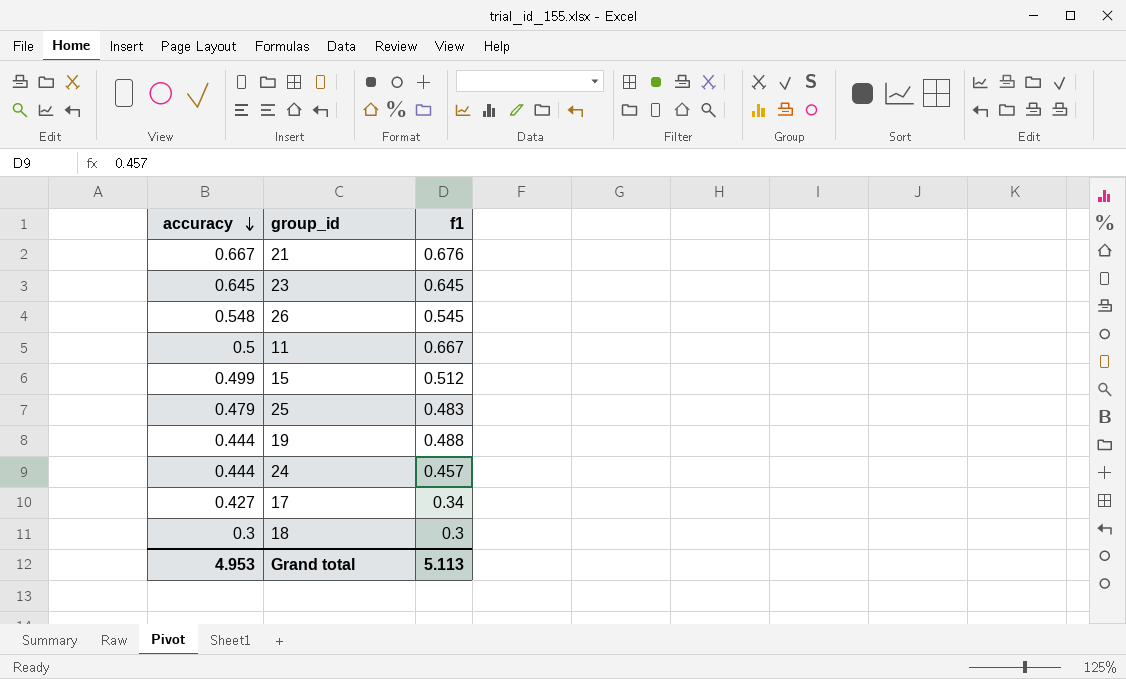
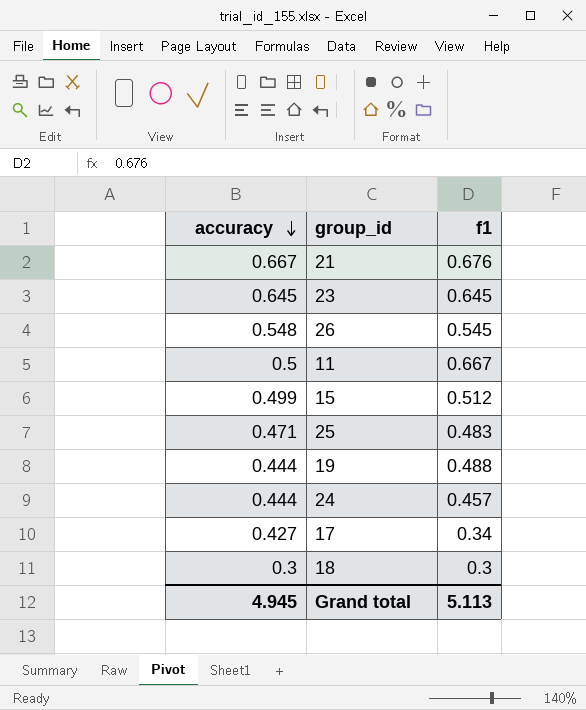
25 | accuracy: 0.479 -> 0.471
Grand total | accuracy: 4.953 -> 4.945

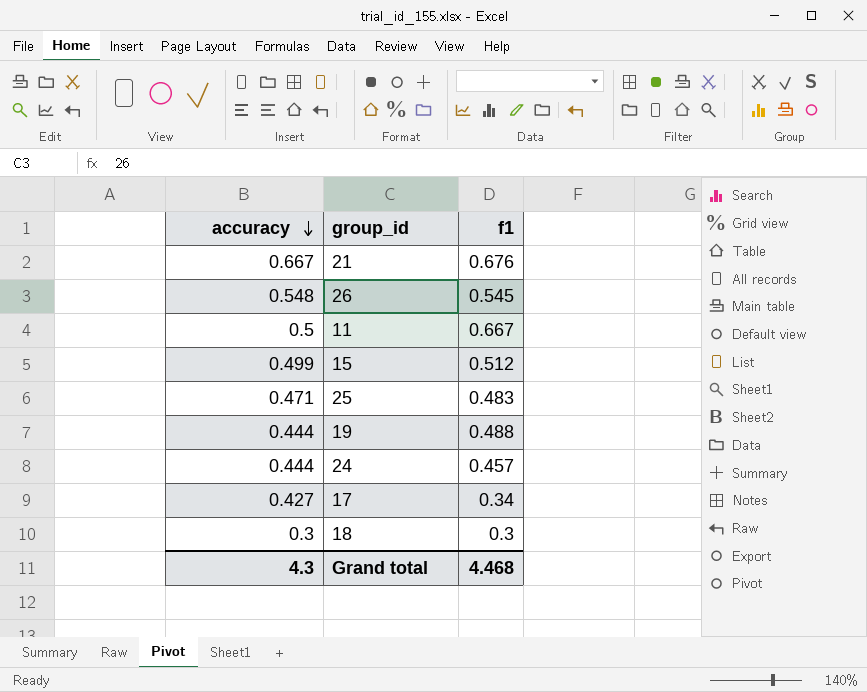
row 23: 0.645 | 0.645 -> none
Grand total | accuracy: 4.945 -> 4.3
Grand total | f1: 5.113 -> 4.468

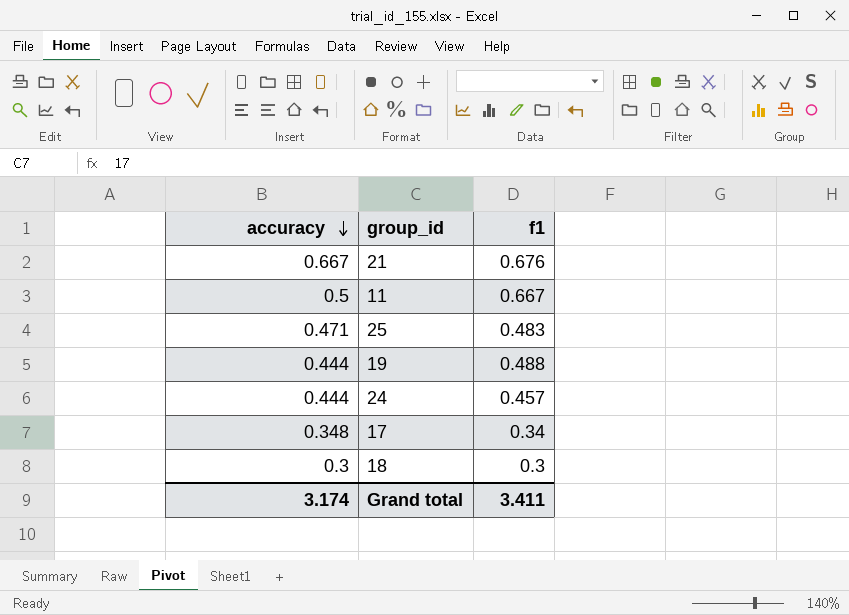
row 26: 0.548 | 0.545 -> none
row 15: 0.499 | 0.512 -> none
17 | accuracy: 0.427 -> 0.348
Grand total | accuracy: 4.3 -> 3.174
Grand total | f1: 4.468 -> 3.411

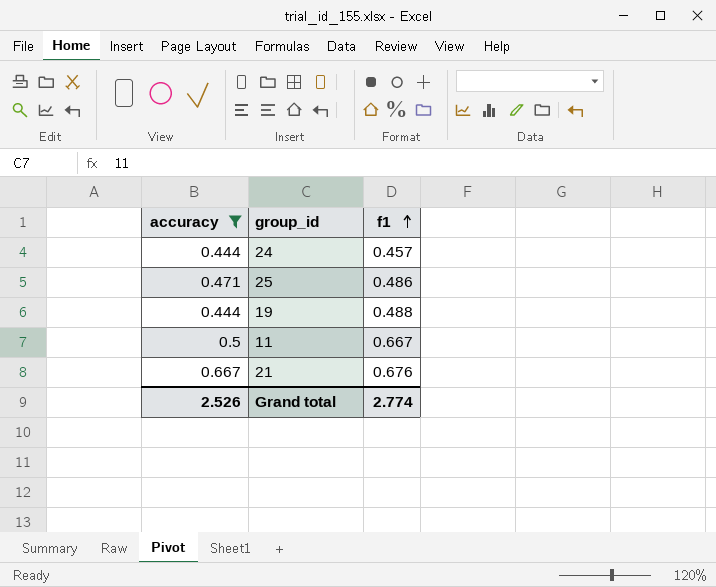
filter: none -> accuracy >= 0.444
row order: accuracy descending -> f1 ascending
25 | f1: 0.483 -> 0.486
Grand total | accuracy: 3.174 -> 2.526
Grand total | f1: 3.411 -> 2.774

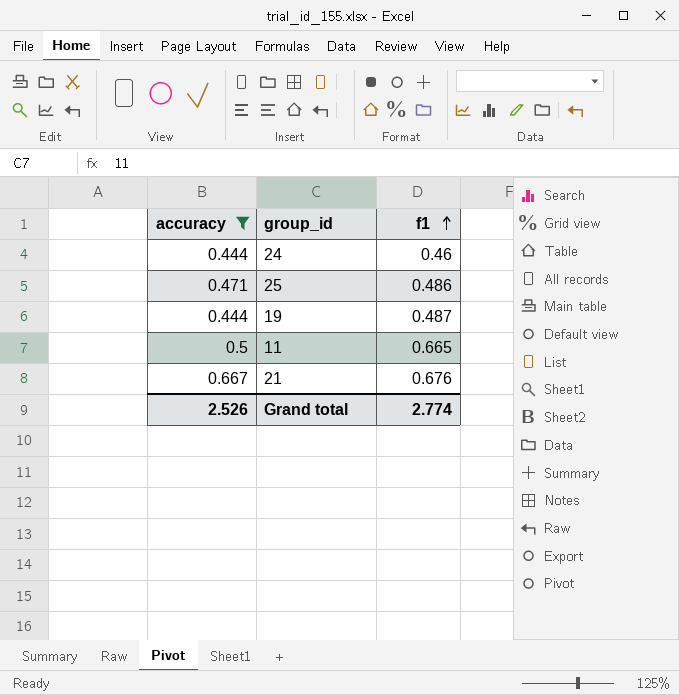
24 | f1: 0.457 -> 0.46
19 | f1: 0.488 -> 0.487
11 | f1: 0.667 -> 0.665

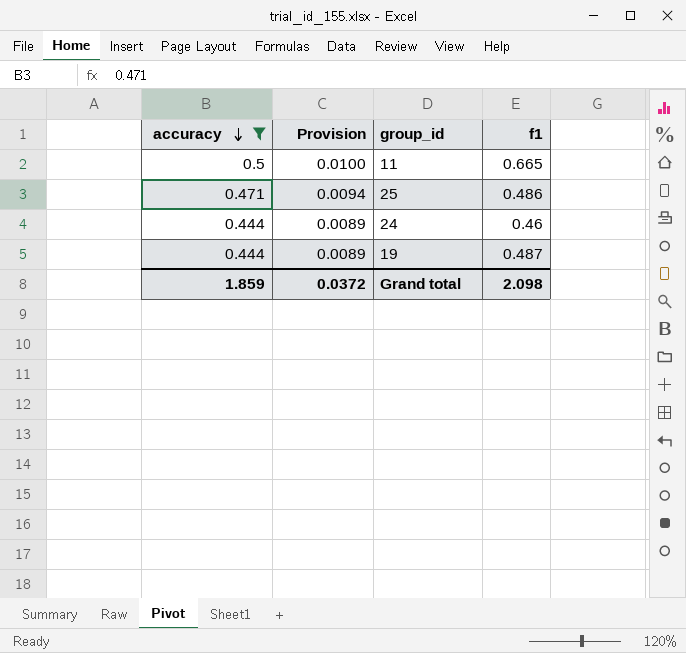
row order: f1 ascending -> accuracy descending
column Provision | formula: none -> [accuracy] * 0.02
row 21: 0.667 | 0.676 -> none
Grand total | accuracy: 2.526 -> 1.859
Grand total | f1: 2.774 -> 2.098

